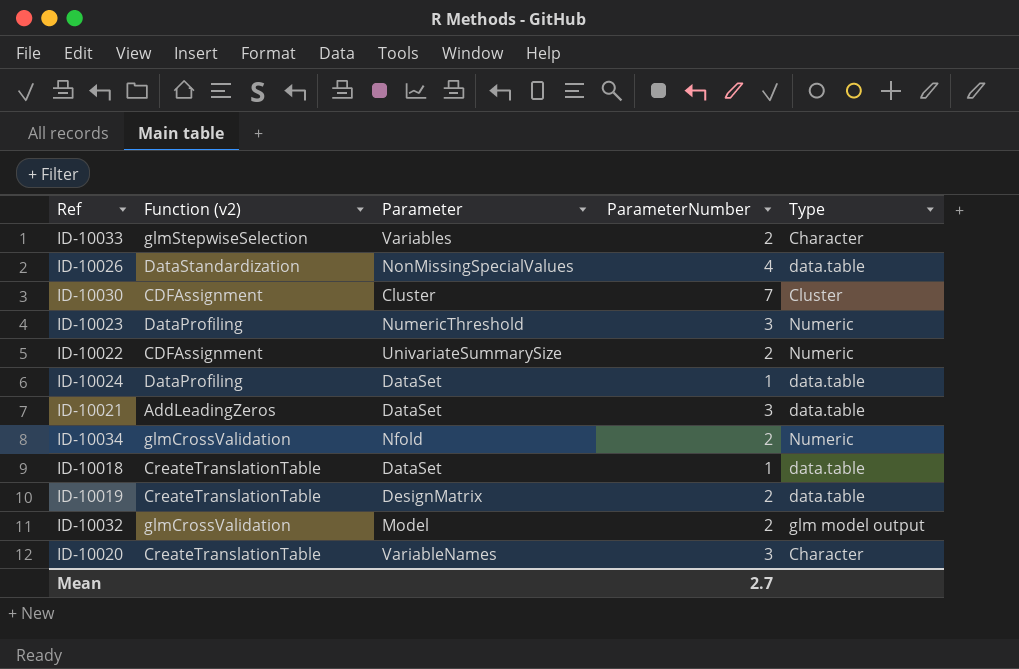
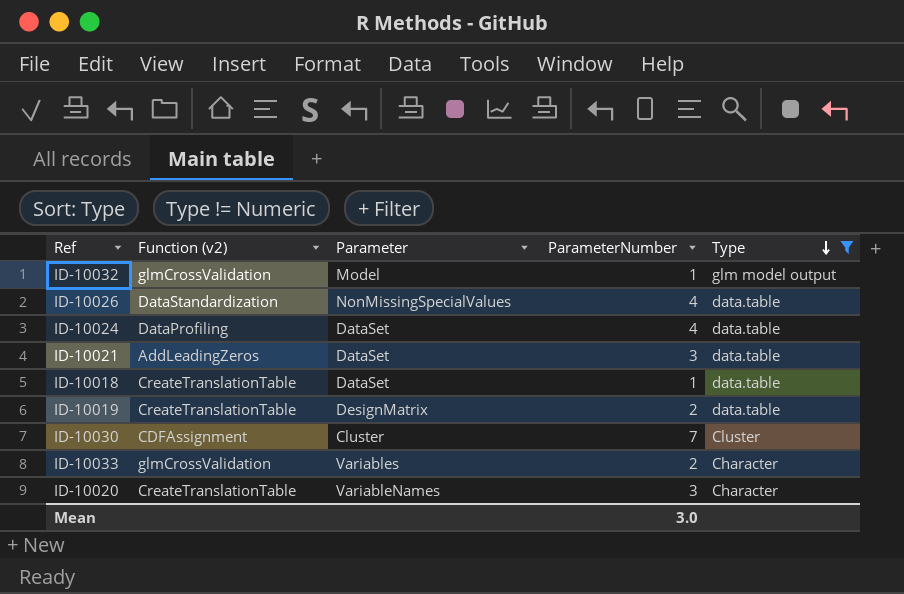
filter: none -> Type != Numeric
row order: none -> Type descending
ID-10032 | ParameterNumber: 2 -> 1
ID-10024 | ParameterNumber: 1 -> 4
ID-10033 | Function (v2): glmStepwiseSelection -> glmCrossValidation
Mean | ParameterNumber: 2.7 -> 3.0

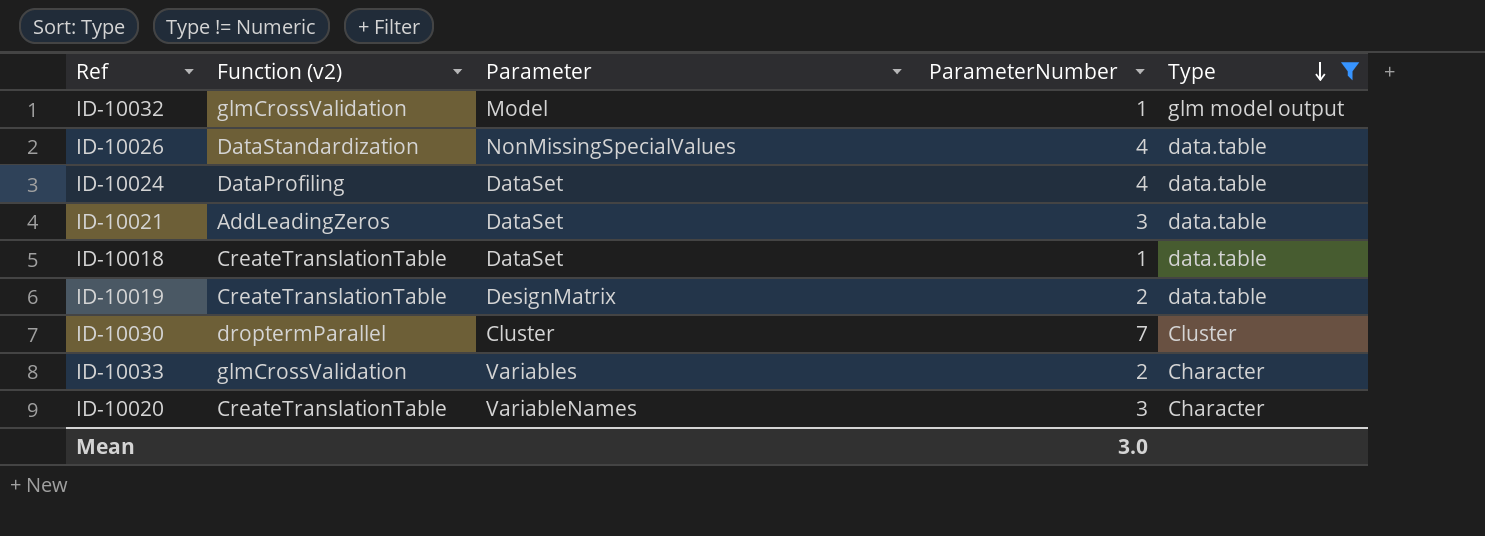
ID-10030 | Function (v2): CDFAssignment -> droptermParallel

